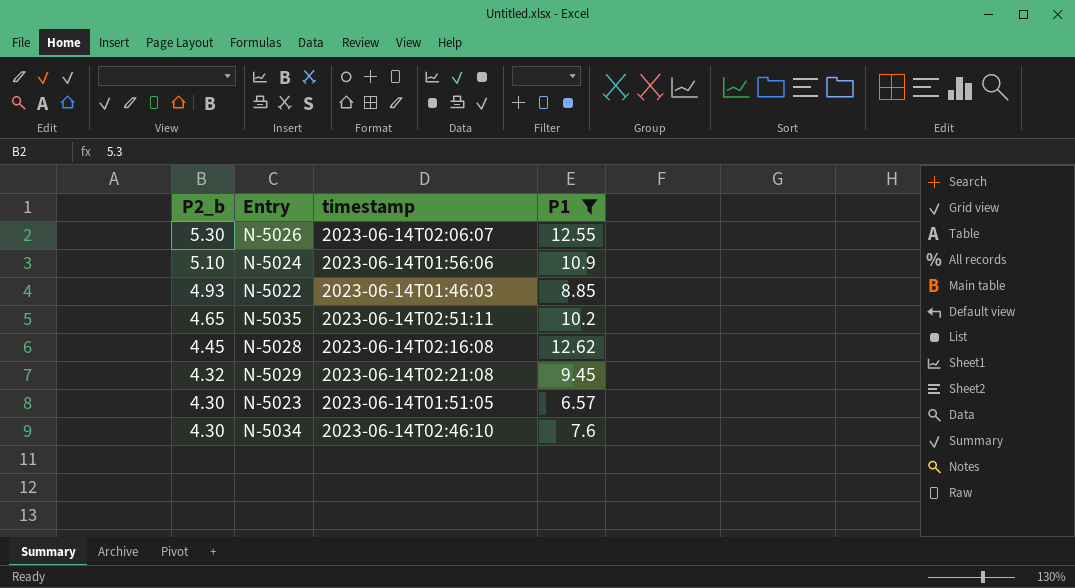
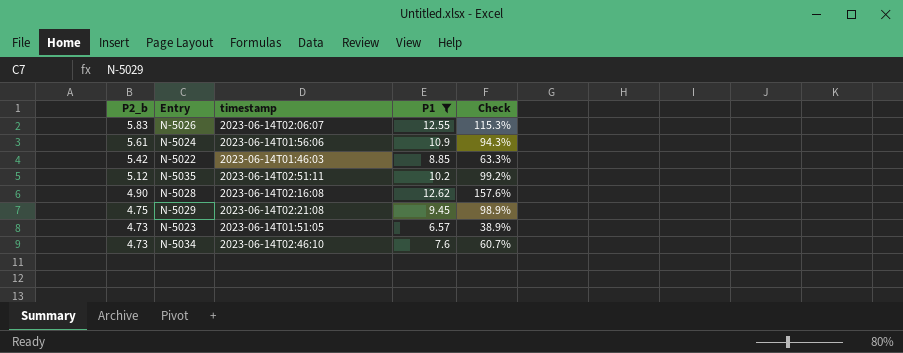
column Check | formula: none -> ([P1] - [P2_b]) / [P2_b]
N-5026 | P2_b: 5.30 -> 5.83
N-5024 | P2_b: 5.10 -> 5.61
N-5022 | P2_b: 4.93 -> 5.42
N-5035 | P2_b: 4.65 -> 5.12
N-5028 | P2_b: 4.45 -> 4.90
N-5029 | P2_b: 4.32 -> 4.75
N-5023 | P2_b: 4.30 -> 4.73
N-5034 | P2_b: 4.30 -> 4.73

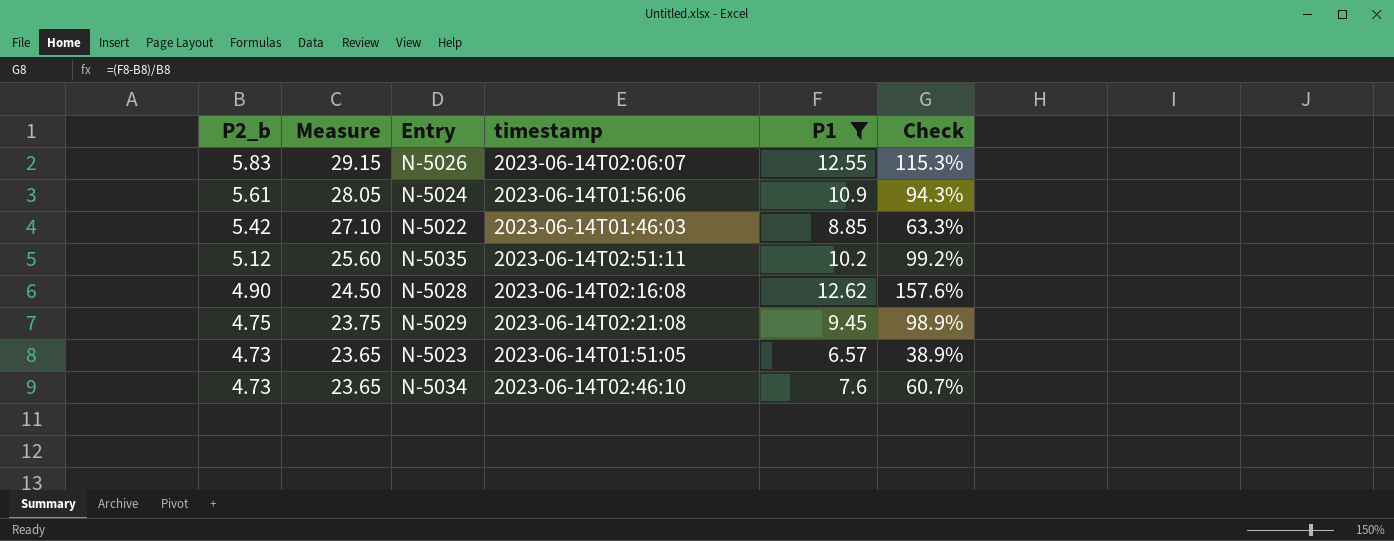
column Measure | formula: none -> [P2_b] * 5

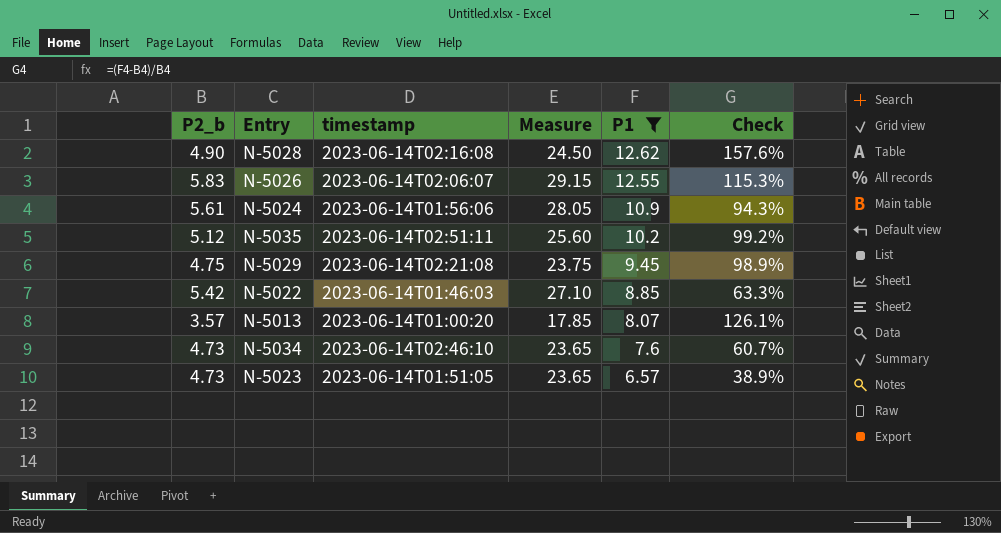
row order: P2_b descending -> P1 descending
column Measure | position: 2 -> 4
row N-5013: none -> 3.57 | 2023-06-14T01:00:20 | 17.85 | 8.07 | 126.1%

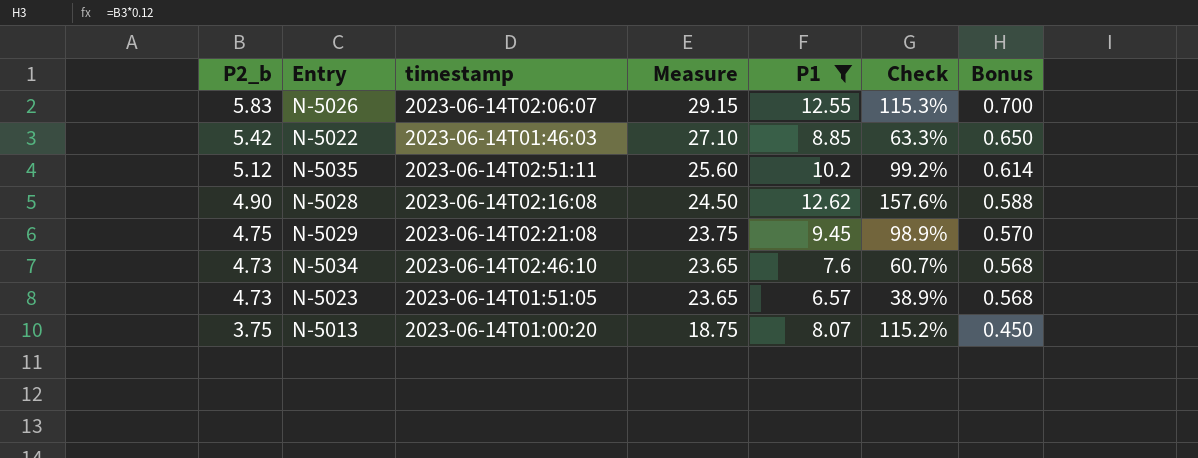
row order: P1 descending -> P2_b descending
column Bonus | formula: none -> [P2_b] * 0.12
row N-5024: 5.61 | 2023-06-14T01:56:06 | 28.05 | 10.9 | 94.3% -> none
N-5013 | P2_b: 3.57 -> 3.75
N-5013 | Measure: 17.85 -> 18.75
N-5013 | Check: 126.1% -> 115.2%

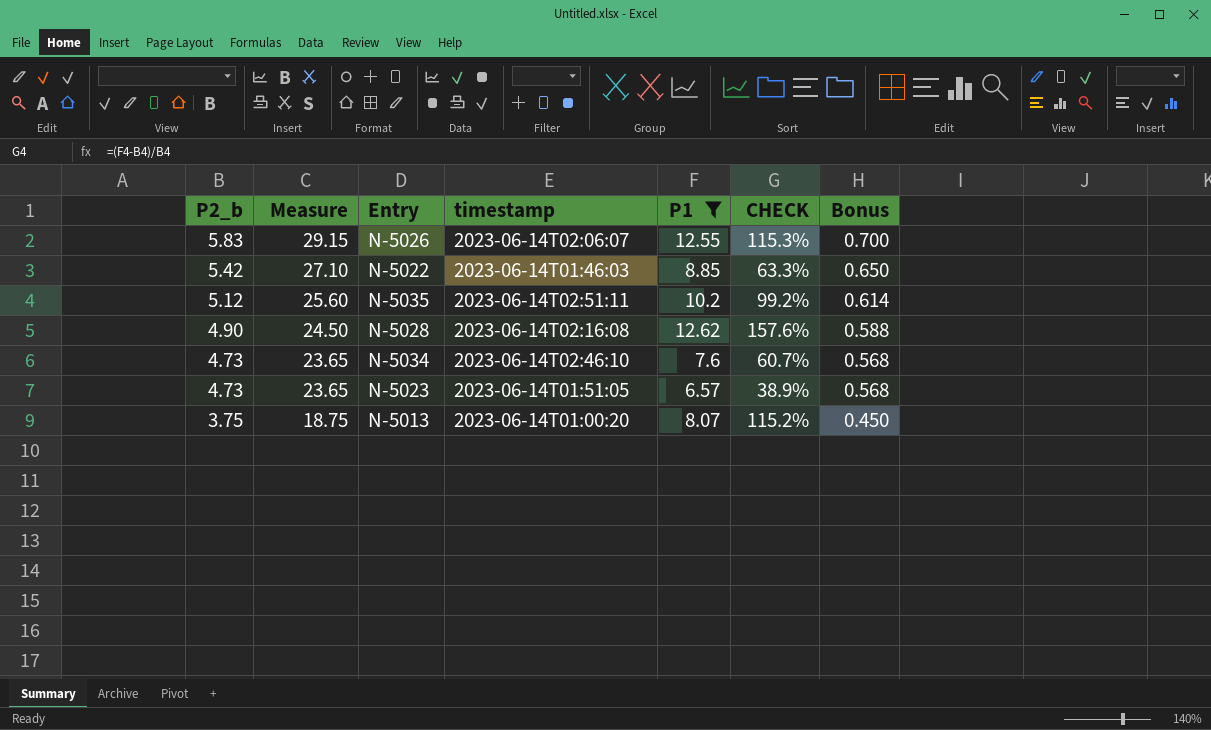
column Measure | position: 4 -> 2
column name: Check -> CHECK
row N-5029: 4.75 | 2023-06-14T02:21:08 | 23.75 | 9.45 | 98.9% | 0.570 -> none

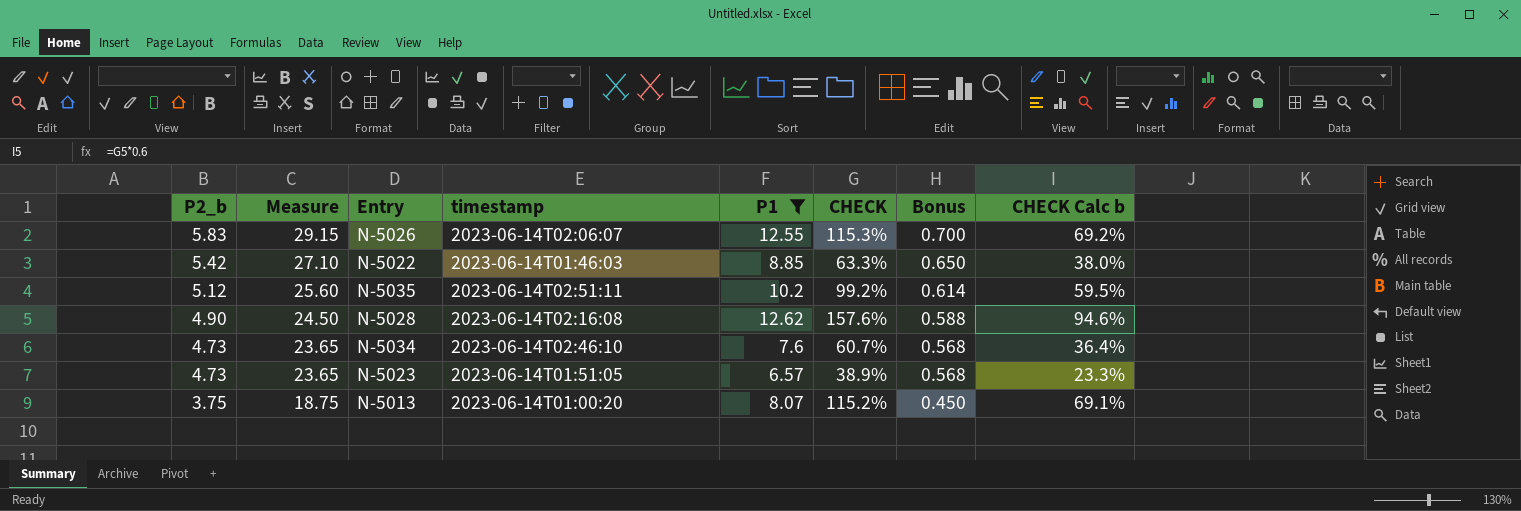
column CHECK Calc b | formula: none -> [CHECK] * 0.6

